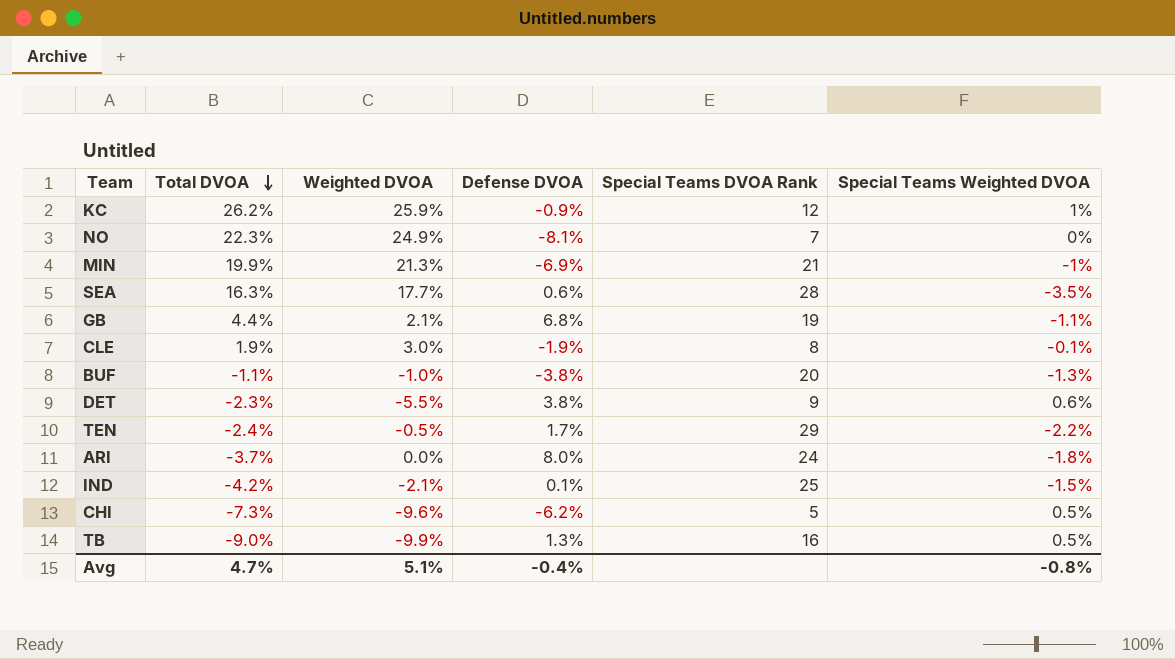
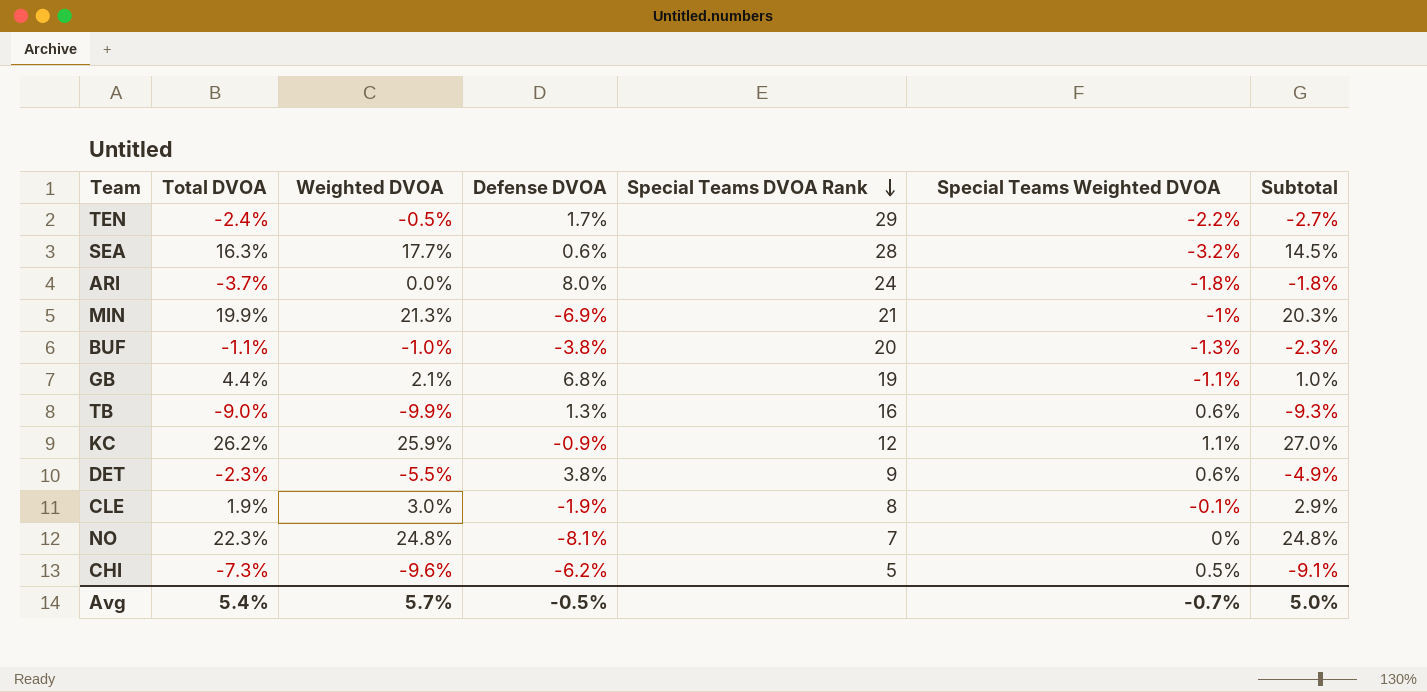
row order: Total DVOA descending -> Special Teams DVOA Rank descending
column Subtotal | formula: none -> [Weighted DVOA] + [Special Teams Weighted DVOA]
row IND: -4.2% | -2.1% | 0.1% | 25 | -1.5% -> none
SEA | Special Teams Weighted DVOA: -3.5% -> -3.2%
TB | Special Teams Weighted DVOA: 0.5% -> 0.6%
KC | Special Teams Weighted DVOA: 1% -> 1.1%
NO | Weighted DVOA: 24.9% -> 24.8%
Avg | Total DVOA: 4.7% -> 5.4%
Avg | Weighted DVOA: 5.1% -> 5.7%
Avg | Defense DVOA: -0.4% -> -0.5%
Avg | Special Teams Weighted DVOA: -0.8% -> -0.7%

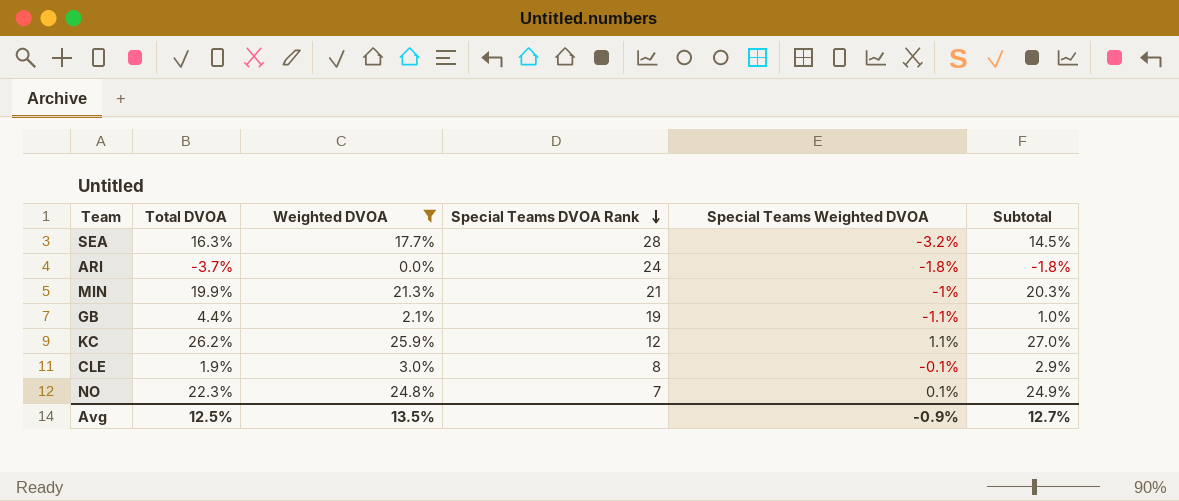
filter: none -> Weighted DVOA >= 0.0%
column Defense DVOA | position: 4 -> none
NO | Special Teams Weighted DVOA: 0% -> 0.1%
NO | Subtotal: 24.8% -> 24.9%
Avg | Total DVOA: 5.4% -> 12.5%
Avg | Weighted DVOA: 5.7% -> 13.5%
Avg | Special Teams Weighted DVOA: -0.7% -> -0.9%
Avg | Subtotal: 5.0% -> 12.7%

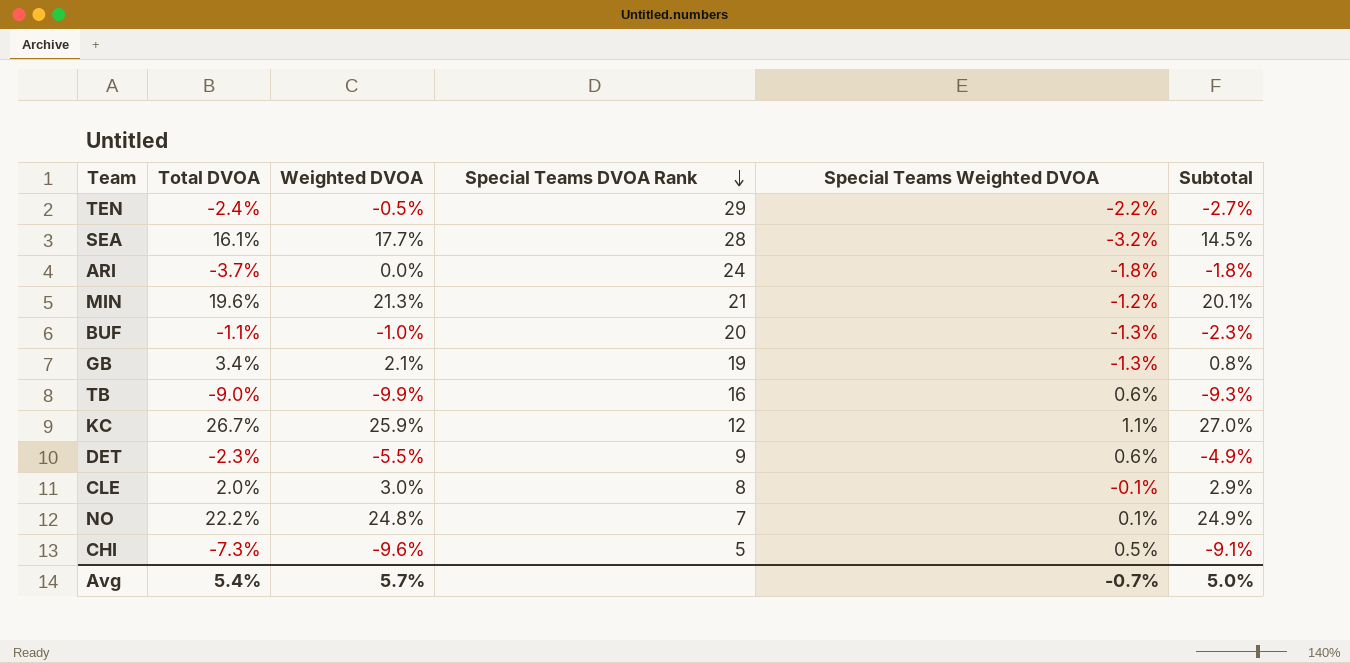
filter: Weighted DVOA >= 0.0% -> none
SEA | Total DVOA: 16.3% -> 16.1%
MIN | Total DVOA: 19.9% -> 19.6%
MIN | Special Teams Weighted DVOA: -1% -> -1.2%
MIN | Subtotal: 20.3% -> 20.1%
GB | Total DVOA: 4.4% -> 3.4%
GB | Special Teams Weighted DVOA: -1.1% -> -1.3%
GB | Subtotal: 1.0% -> 0.8%
KC | Total DVOA: 26.2% -> 26.7%
CLE | Total DVOA: 1.9% -> 2.0%
NO | Total DVOA: 22.3% -> 22.2%
Avg | Total DVOA: 12.5% -> 5.4%
Avg | Weighted DVOA: 13.5% -> 5.7%
Avg | Special Teams Weighted DVOA: -0.9% -> -0.7%
Avg | Subtotal: 12.7% -> 5.0%

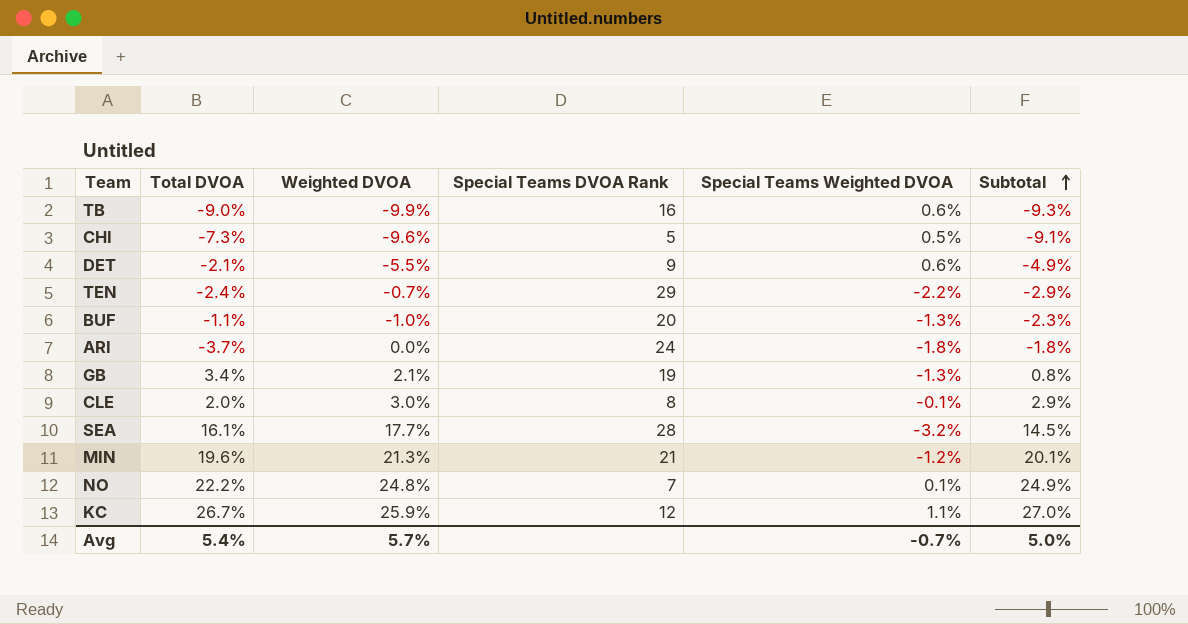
row order: Special Teams DVOA Rank descending -> Subtotal ascending
DET | Total DVOA: -2.3% -> -2.1%
TEN | Weighted DVOA: -0.5% -> -0.7%
TEN | Subtotal: -2.7% -> -2.9%

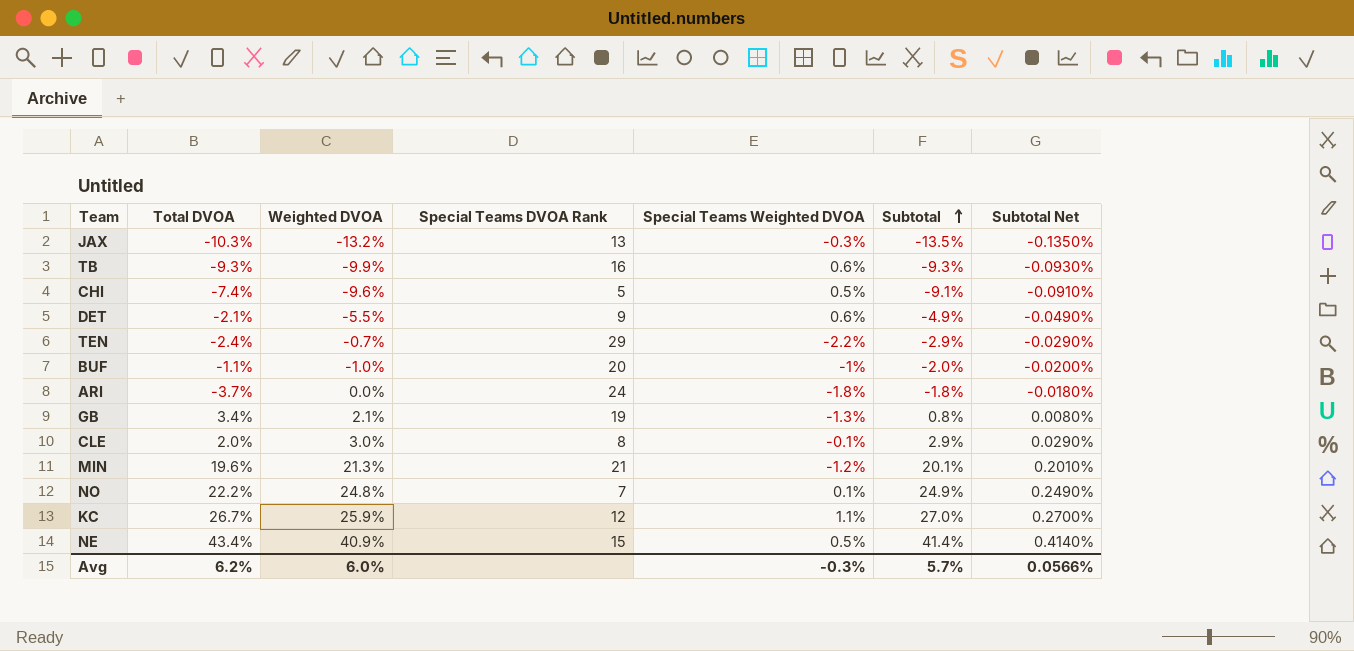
column Subtotal Net | formula: none -> [Subtotal] * 0.01
row SEA: 16.1% | 17.7% | 28 | -3.2% | 14.5% -> none
row JAX: none -> -10.3% | -13.2% | 13 | -0.3% | -13.5% | -0.1350%
TB | Total DVOA: -9.0% -> -9.3%
CHI | Total DVOA: -7.3% -> -7.4%
BUF | Special Teams Weighted DVOA: -1.3% -> -1%
BUF | Subtotal: -2.3% -> -2.0%
row NE: none -> 43.4% | 40.9% | 15 | 0.5% | 41.4% | 0.4140%
Avg | Total DVOA: 5.4% -> 6.2%
Avg | Weighted DVOA: 5.7% -> 6.0%
Avg | Special Teams Weighted DVOA: -0.7% -> -0.3%
Avg | Subtotal: 5.0% -> 5.7%

